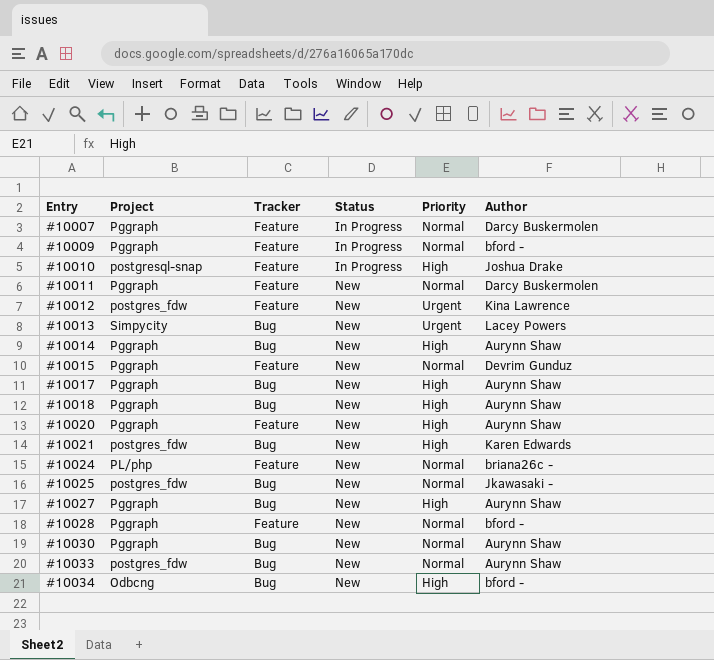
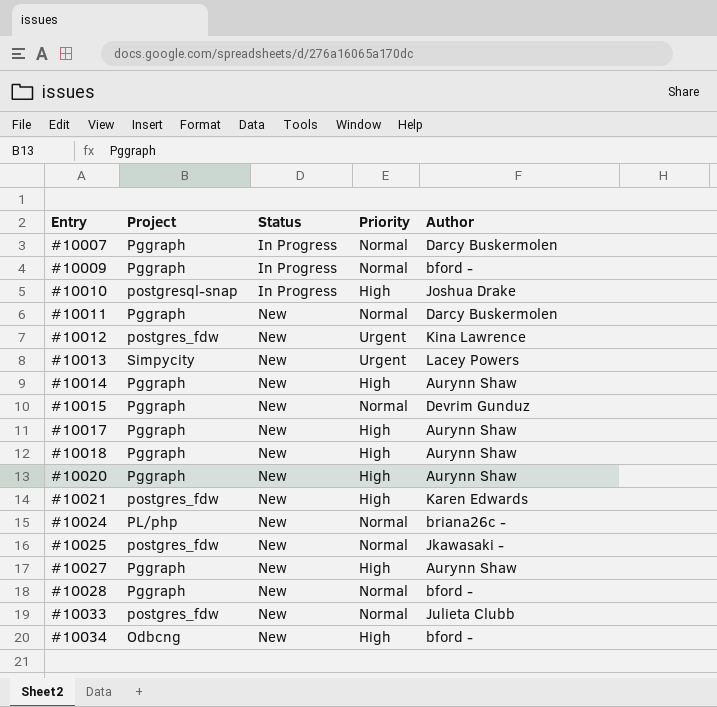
column Tracker | position: 3 -> none
row #10030: Pggraph | Bug | New | Normal | Aurynn Shaw -> none
#10033 | Author: Aurynn Shaw -> Julieta Clubb

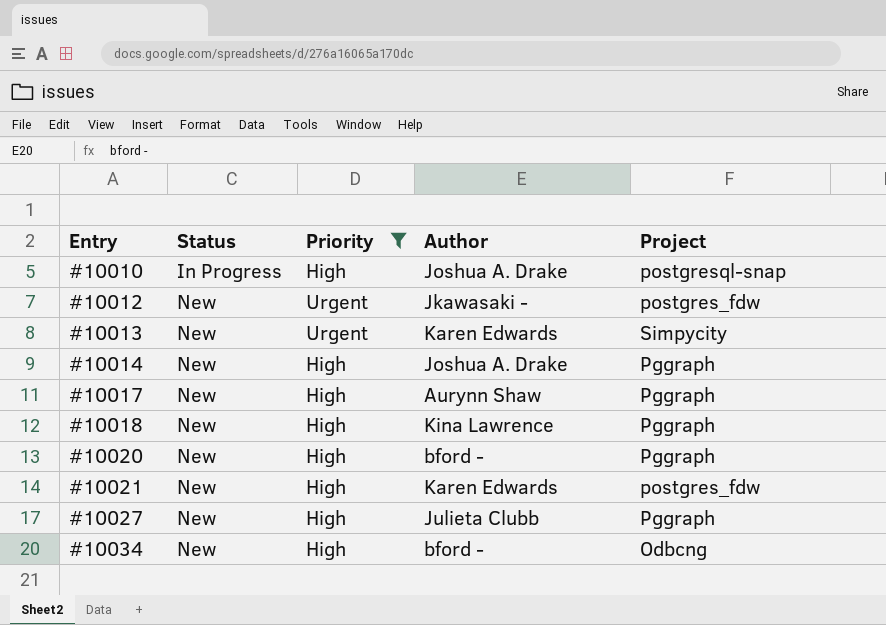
filter: none -> Priority != Normal
column Project | position: 2 -> 5
#10010 | Author: Joshua Drake -> Joshua A. Drake
#10012 | Author: Kina Lawrence -> Jkawasaki -
#10013 | Author: Lacey Powers -> Karen Edwards
#10014 | Author: Aurynn Shaw -> Joshua A. Drake
#10018 | Author: Aurynn Shaw -> Kina Lawrence
#10020 | Author: Aurynn Shaw -> bford -
#10027 | Author: Aurynn Shaw -> Julieta Clubb

